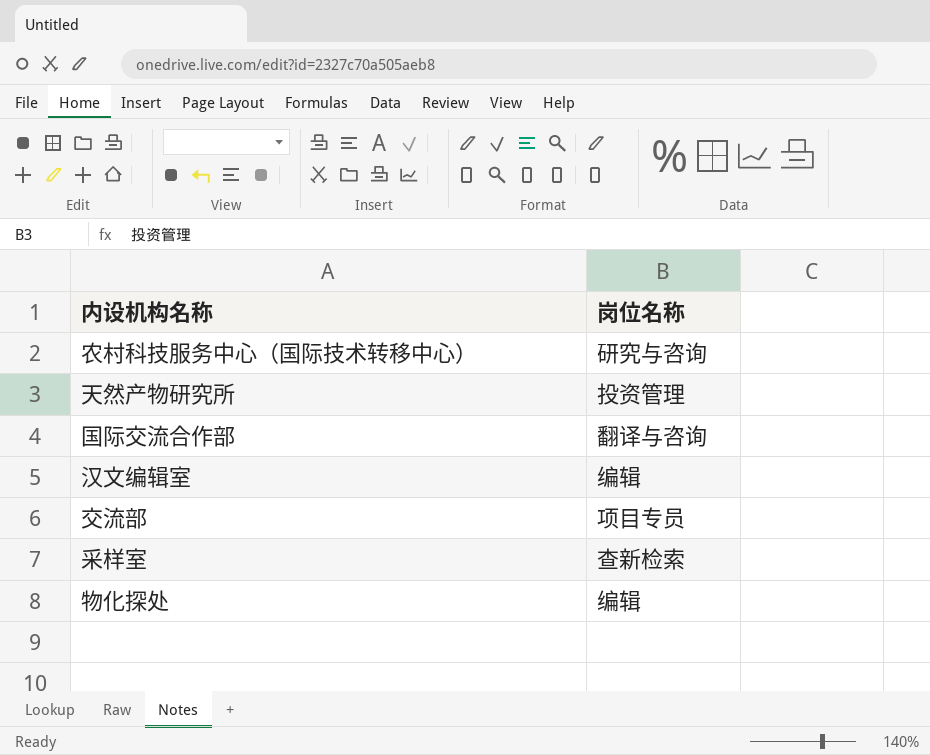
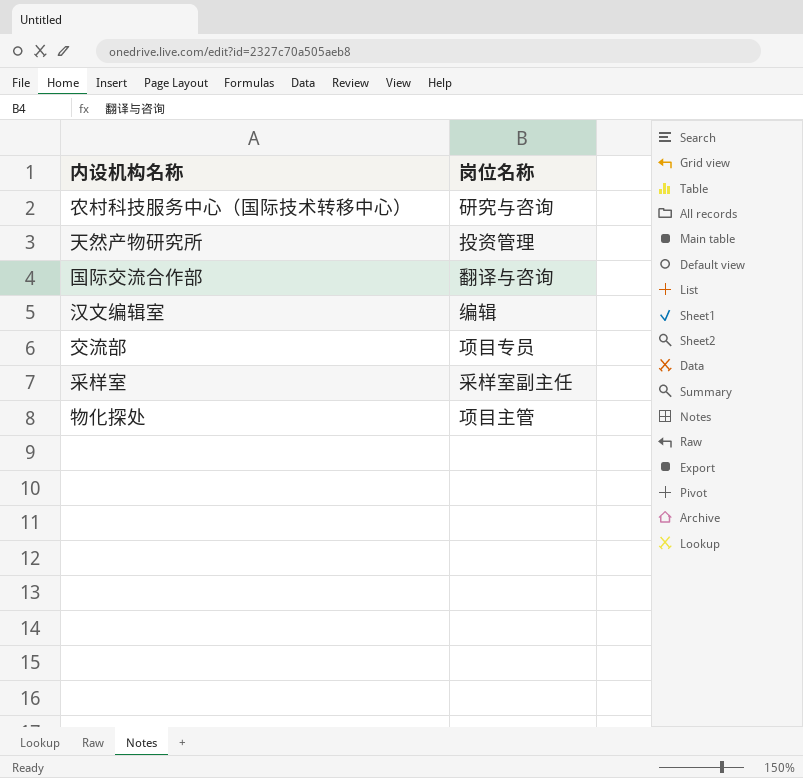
采样室 | 岗位名称: 查新检索 -> 采样室副主任
物化探处 | 岗位名称: 编辑 -> 项目主管

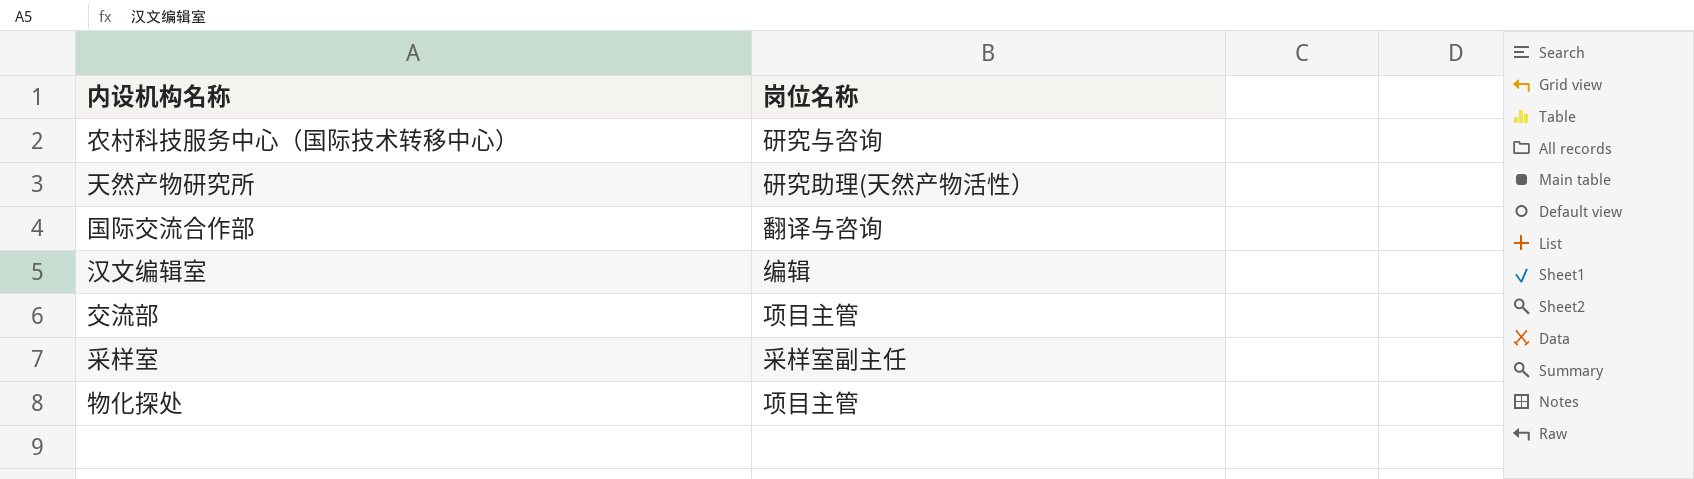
天然产物研究所 | 岗位名称: 投资管理 -> 研究助理(天然产物活性）
交流部 | 岗位名称: 项目专员 -> 项目主管

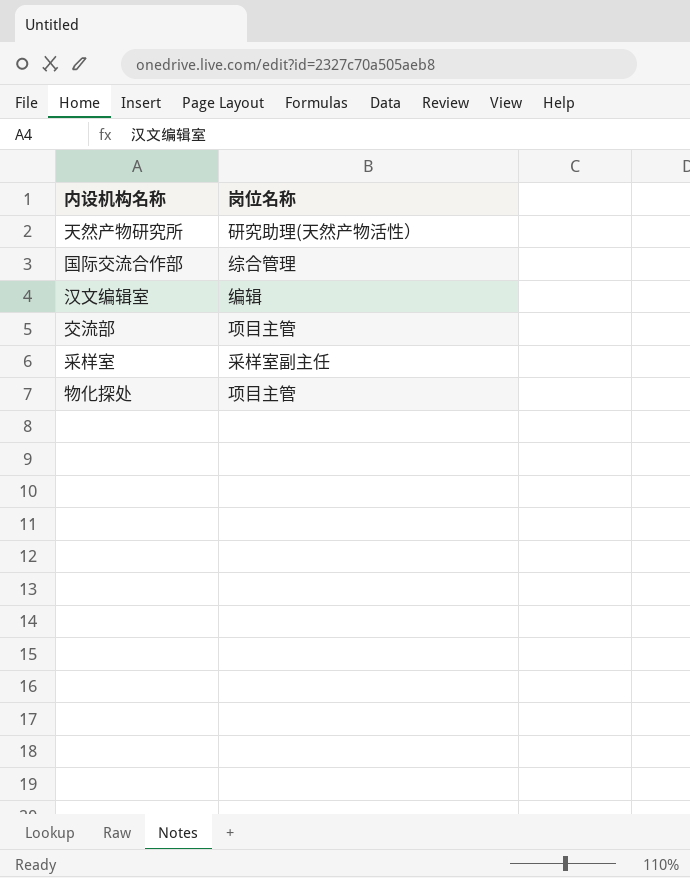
row 农村科技服务中心（国际技术转移中心）: 研究与咨询 -> none
国际交流合作部 | 岗位名称: 翻译与咨询 -> 综合管理

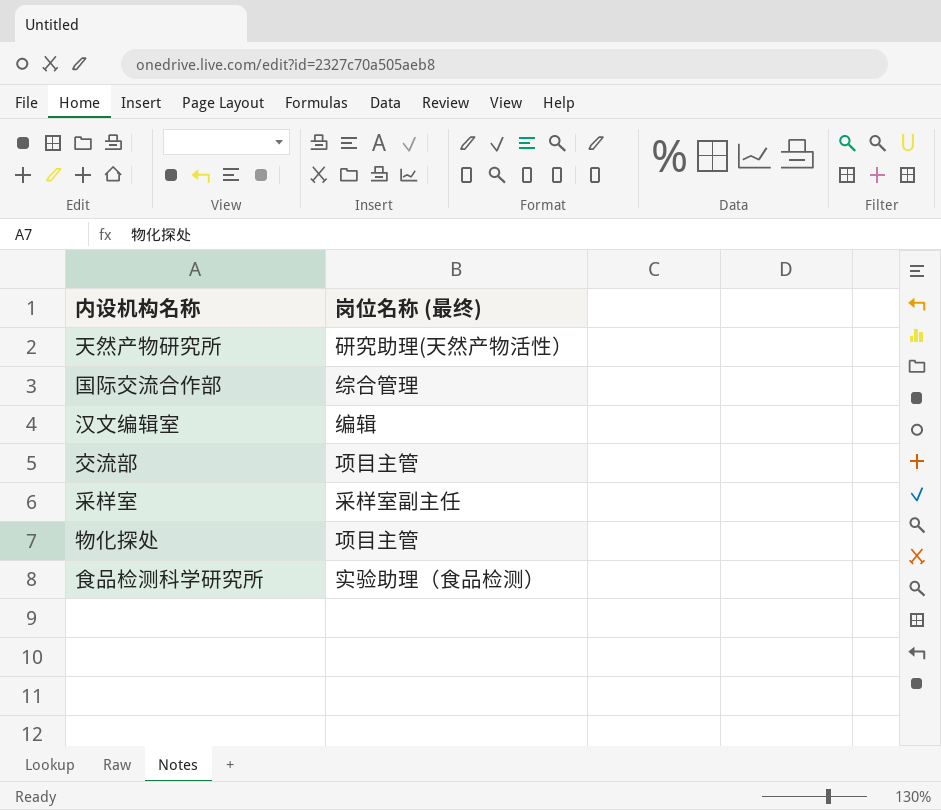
column name: 岗位名称 -> 岗位名称 (最终)
row 食品检测科学研究所: none -> 实验助理（食品检测）

